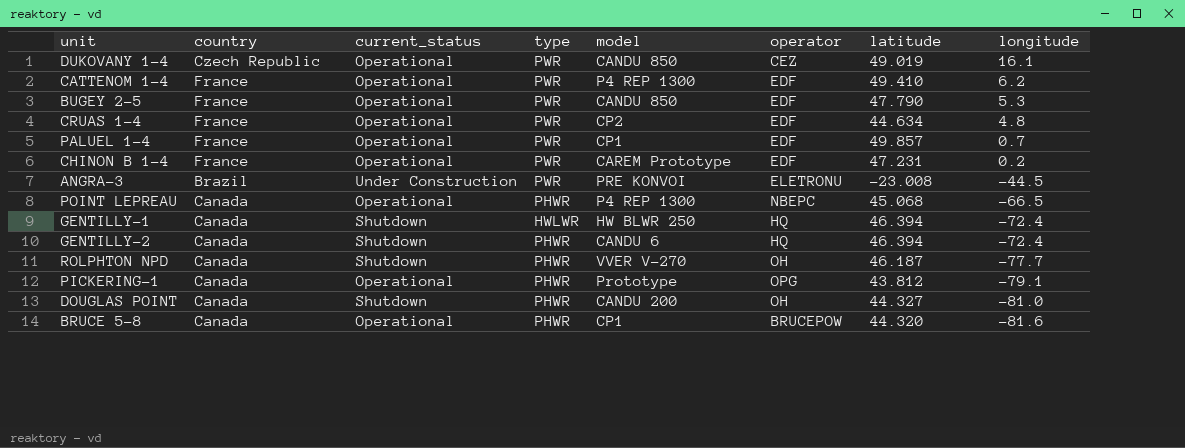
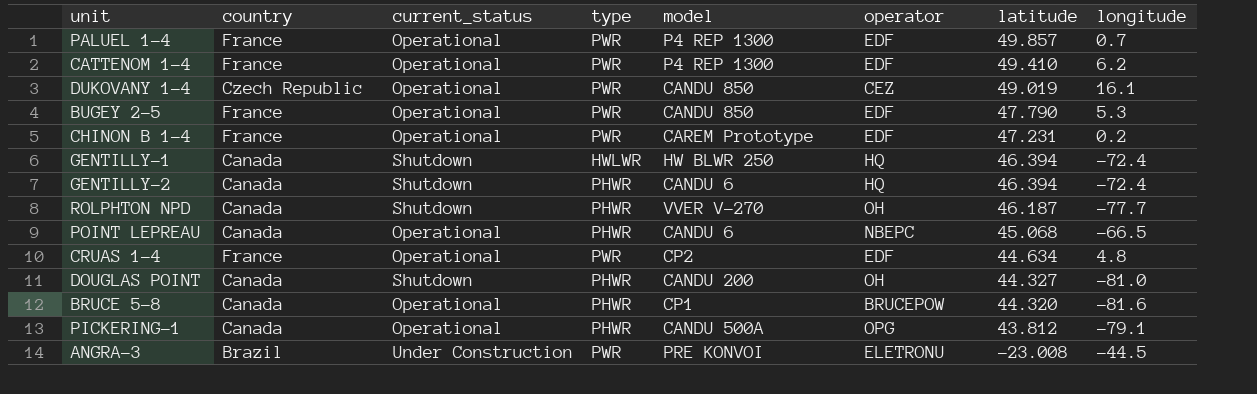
row order: longitude descending -> latitude descending
PALUEL 1-4 | model: CP1 -> P4 REP 1300
POINT LEPREAU | model: P4 REP 1300 -> CANDU 6
PICKERING-1 | model: Prototype -> CANDU 500A

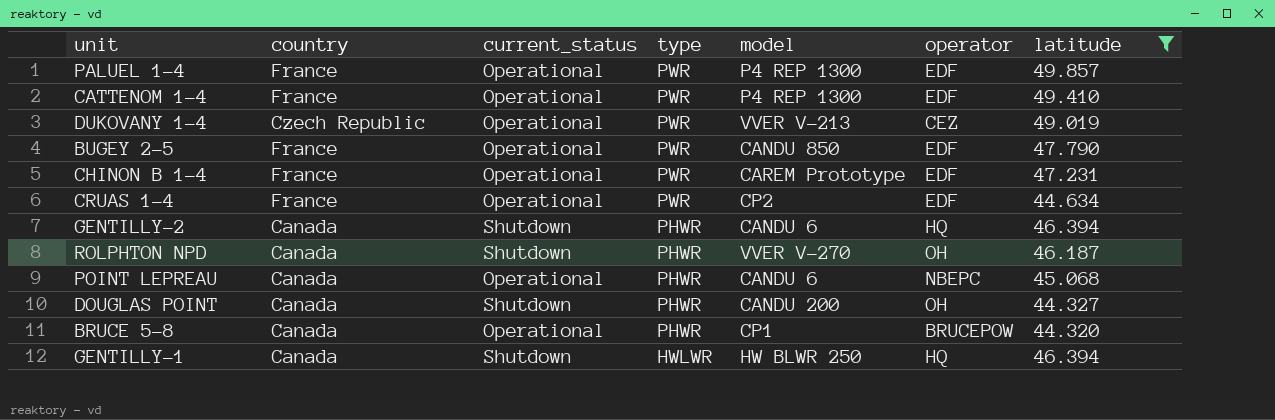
filter: none -> latitude >= 44.320
row order: latitude descending -> type descending
column longitude | position: 8 -> none
DUKOVANY 1-4 | model: CANDU 850 -> VVER V-213

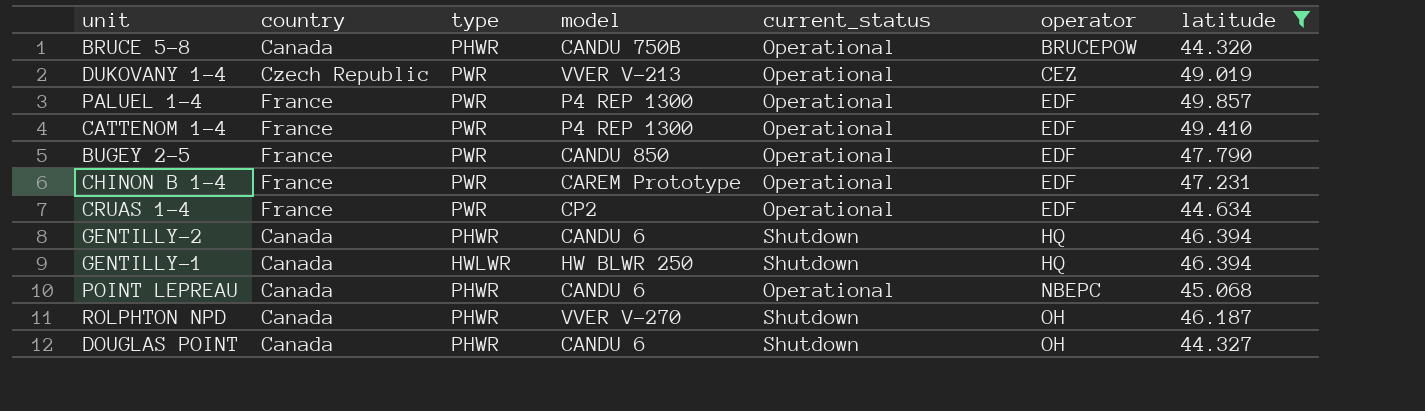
row order: type descending -> operator ascending
column current_status | position: 3 -> 5
BRUCE 5-8 | model: CP1 -> CANDU 750B
DOUGLAS POINT | model: CANDU 200 -> CANDU 6

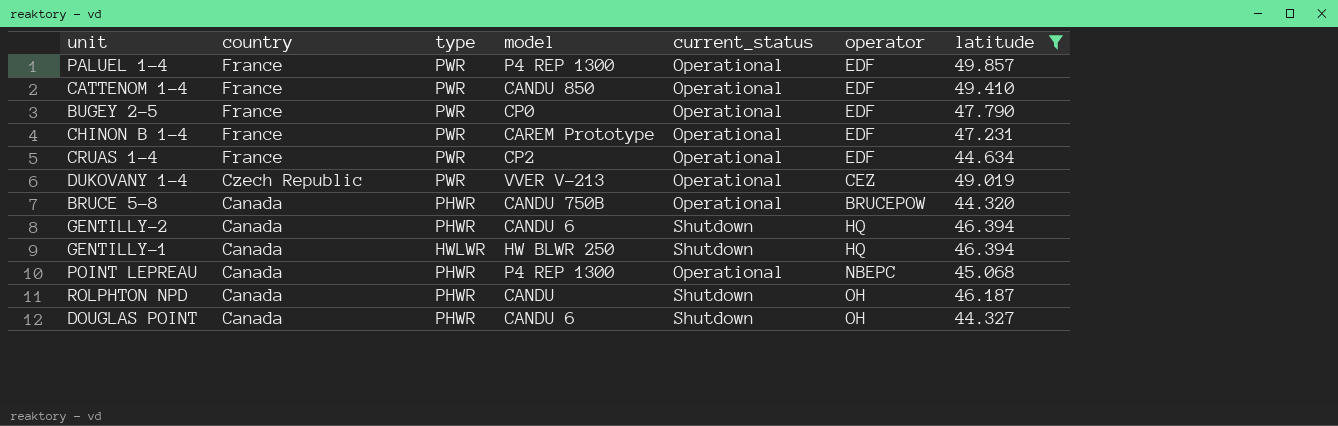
row order: operator ascending -> country descending
CATTENOM 1-4 | model: P4 REP 1300 -> CANDU 850
BUGEY 2-5 | model: CANDU 850 -> CP0
POINT LEPREAU | model: CANDU 6 -> P4 REP 1300
ROLPHTON NPD | model: VVER V-270 -> CANDU

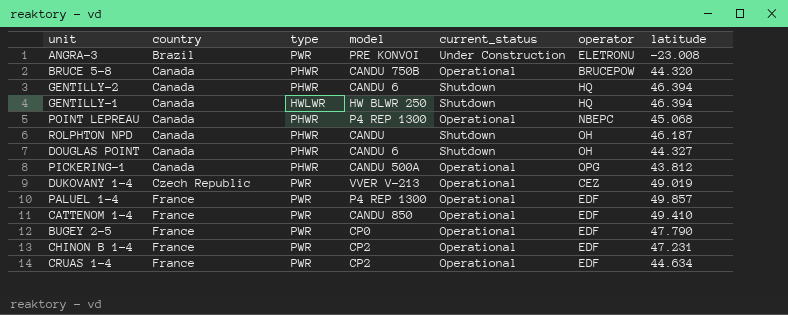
filter: latitude >= 44.320 -> none
row order: country descending -> country ascending
CHINON B 1-4 | model: CAREM Prototype -> CP2

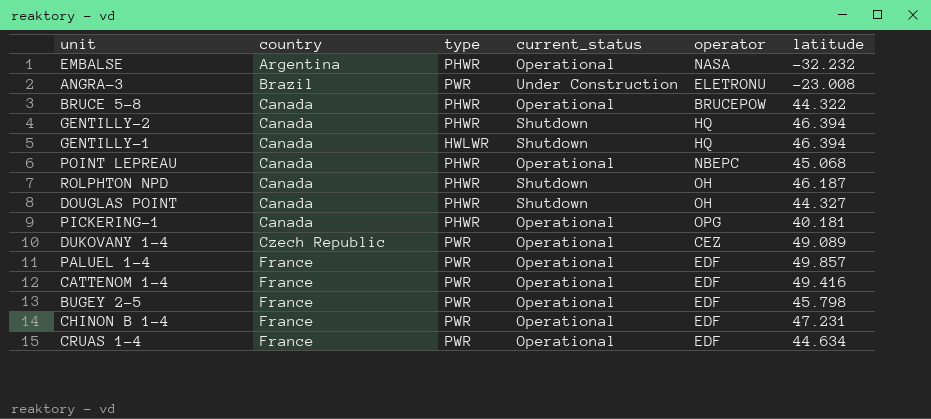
column model | position: 4 -> none
row EMBALSE: none -> Argentina | PHWR | Operational | NASA | -32.232
BRUCE 5-8 | latitude: 44.320 -> 44.322
PICKERING-1 | latitude: 43.812 -> 40.181
DUKOVANY 1-4 | latitude: 49.019 -> 49.089
CATTENOM 1-4 | latitude: 49.410 -> 49.416
BUGEY 2-5 | latitude: 47.790 -> 45.798

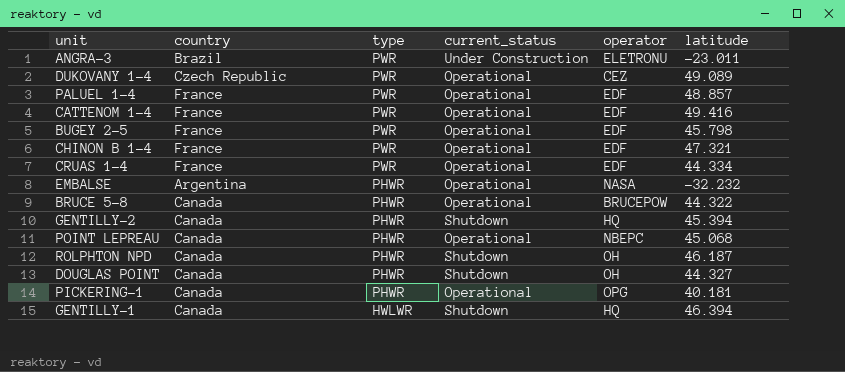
row order: country ascending -> type descending
ANGRA-3 | latitude: -23.008 -> -23.011
PALUEL 1-4 | latitude: 49.857 -> 48.857
CHINON B 1-4 | latitude: 47.231 -> 47.321
CRUAS 1-4 | latitude: 44.634 -> 44.334
GENTILLY-2 | latitude: 46.394 -> 45.394

